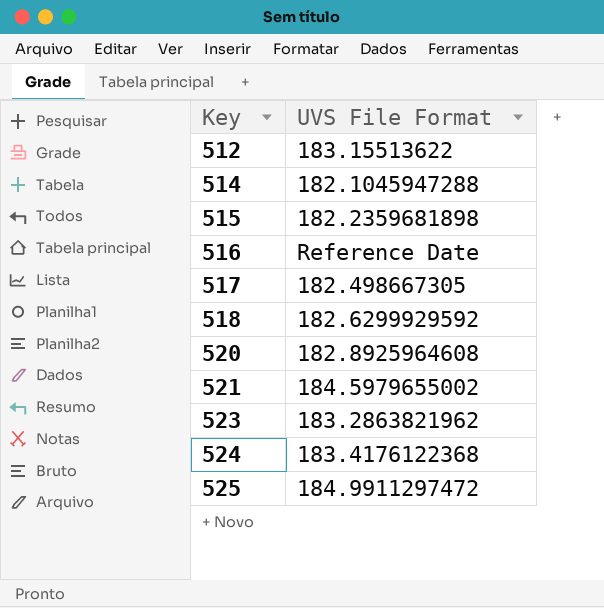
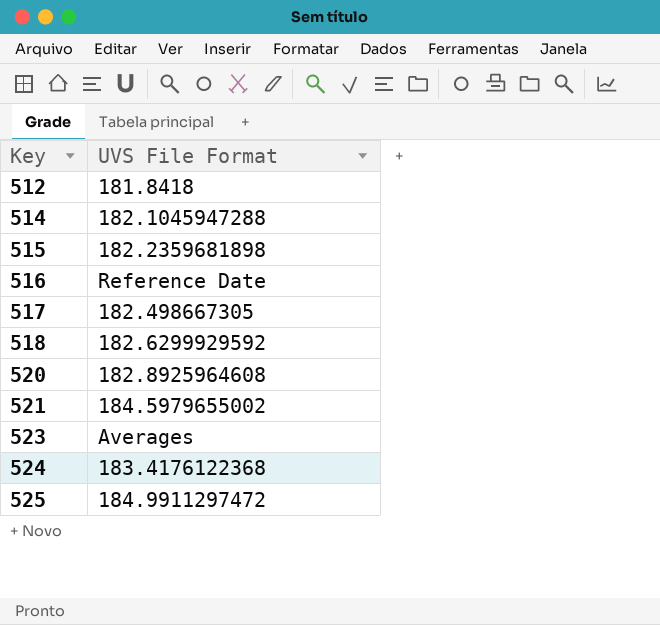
512 | UVS File Format: 183.15513622 -> 181.8418
523 | UVS File Format: 183.2863821962 -> Averages

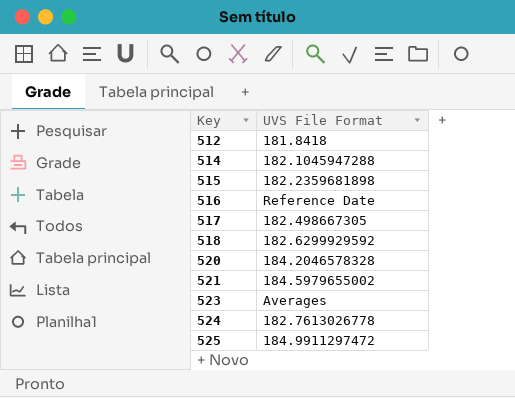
520 | UVS File Format: 182.8925964608 -> 184.2046578328
524 | UVS File Format: 183.4176122368 -> 182.7613026778

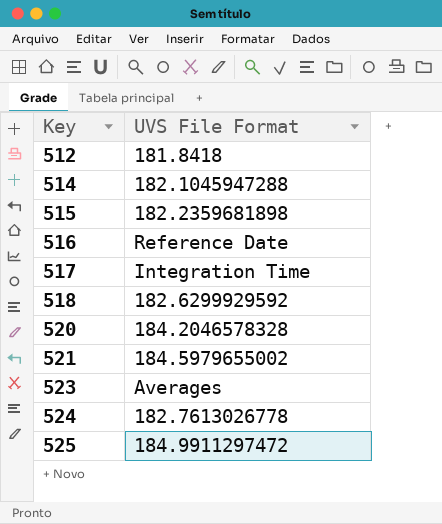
517 | UVS File Format: 182.498667305 -> Integration Time

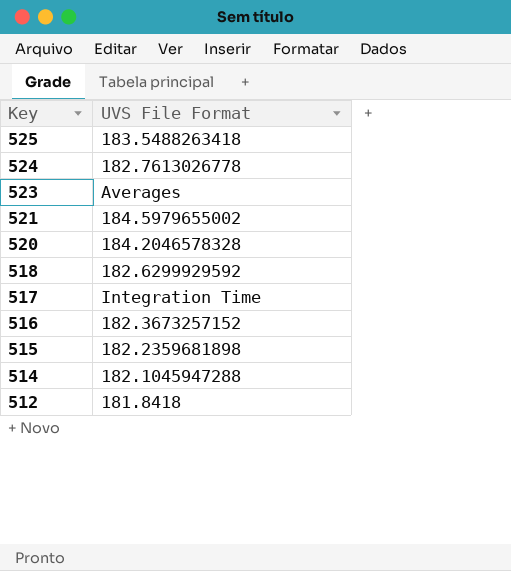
row order: Key ascending -> Key descending
525 | UVS File Format: 184.9911297472 -> 183.5488263418
516 | UVS File Format: Reference Date -> 182.3673257152

